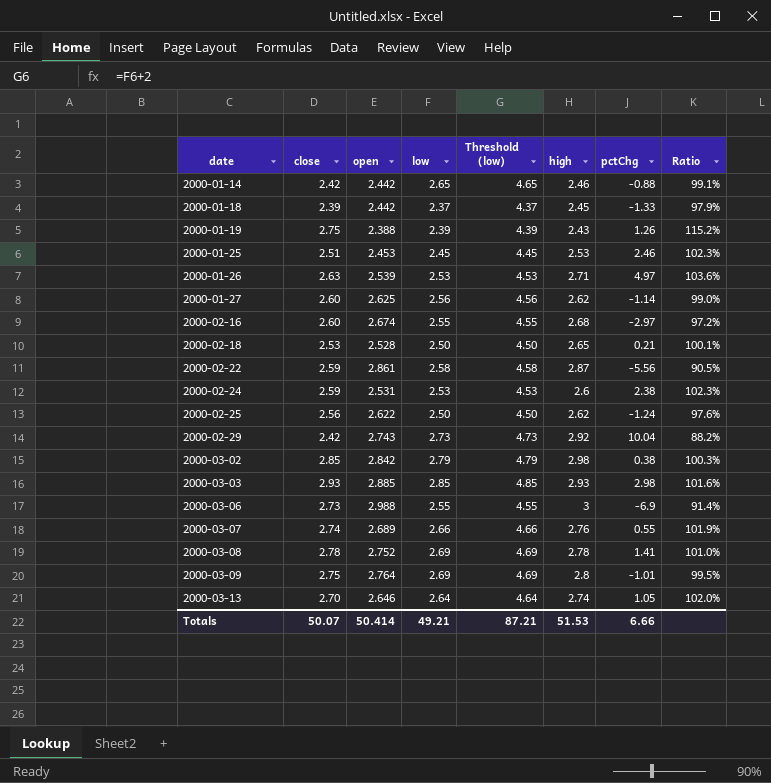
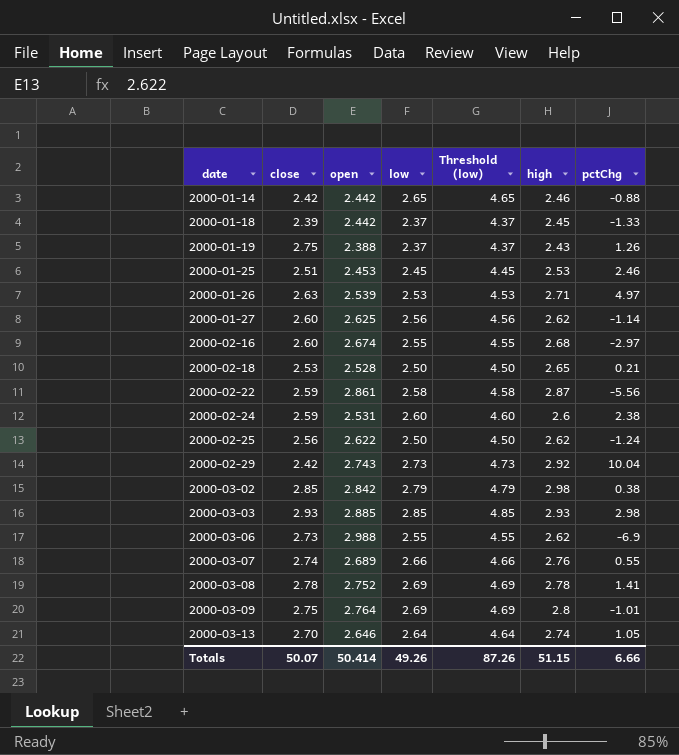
column Ratio | formula: [close] / [open] -> none
2000-01-19 | low: 2.39 -> 2.37
2000-01-19 | Threshold (low): 4.39 -> 4.37
2000-02-24 | low: 2.53 -> 2.60
2000-02-24 | Threshold (low): 4.53 -> 4.60
2000-03-06 | high: 3 -> 2.62
Totals | low: 49.21 -> 49.26
Totals | Threshold (low): 87.21 -> 87.26
Totals | high: 51.53 -> 51.15

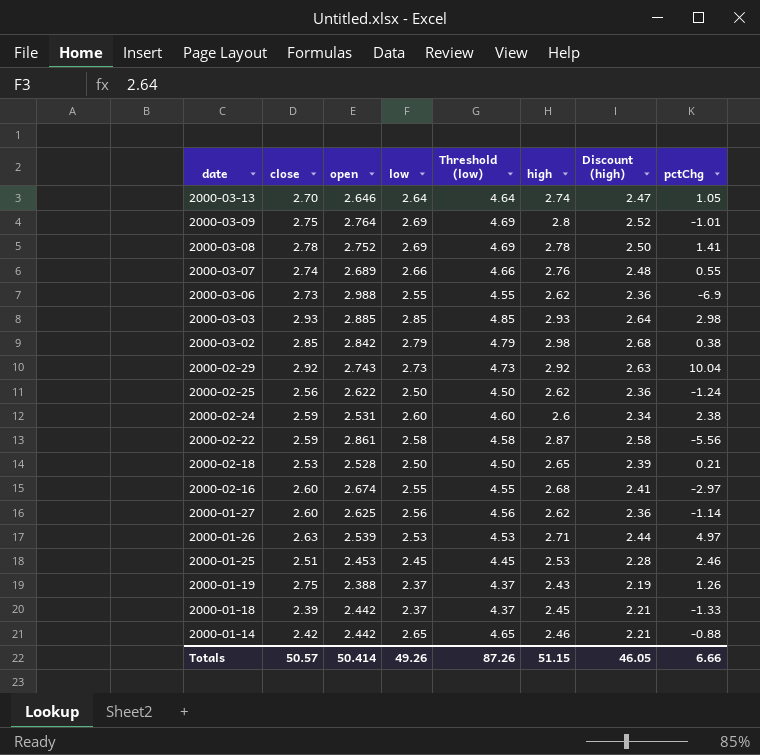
row order: date ascending -> date descending
column Discount (high) | formula: none -> [high] * 0.9
2000-02-29 | close: 2.42 -> 2.92
Totals | close: 50.07 -> 50.57

